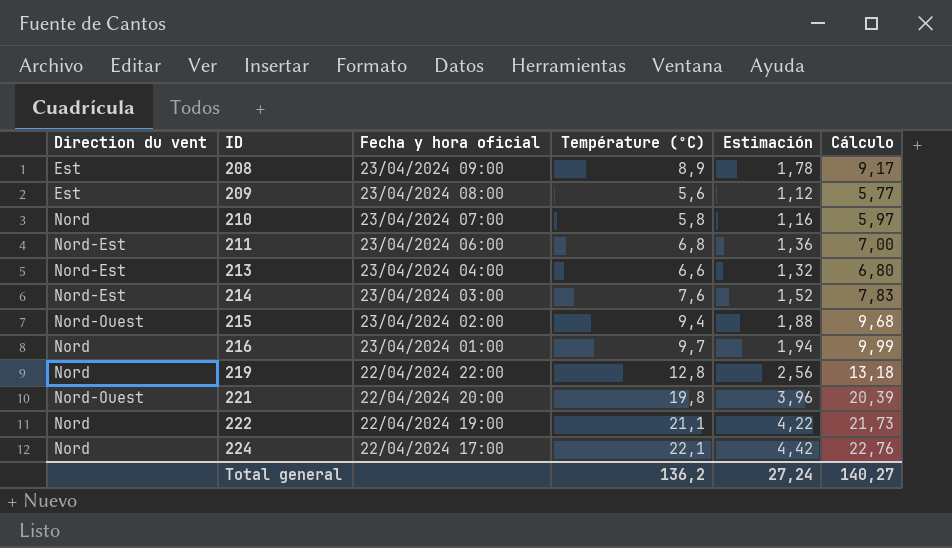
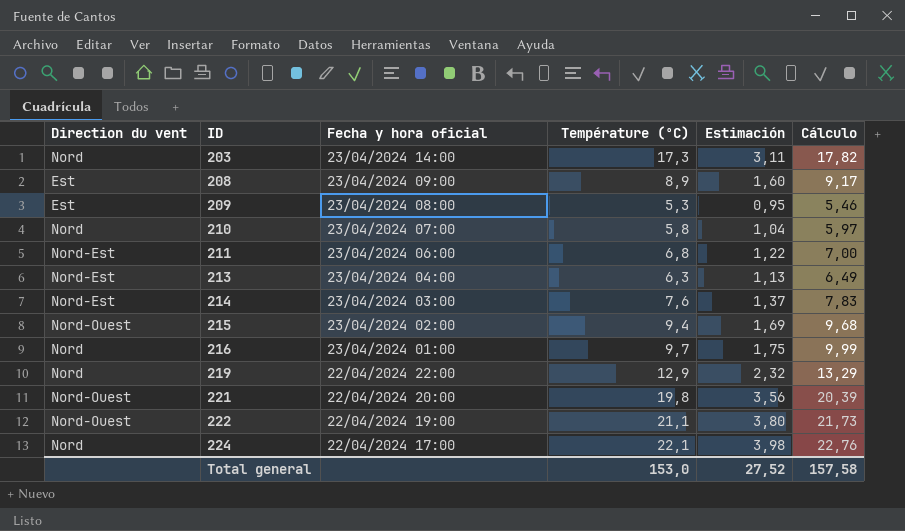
column Estimación | formula: [Température (ºC)] * 0,2 -> [Température (ºC)] * 0,18
row 203: none -> Nord | 23/04/2024 14:00 | 17,3 | 3,11 | 17,82
209 | Température (ºC): 5,6 -> 5,3
209 | Cálculo: 5,77 -> 5,46
213 | Température (ºC): 6,6 -> 6,3
213 | Cálculo: 6,80 -> 6,49
219 | Température (ºC): 12,8 -> 12,9
219 | Cálculo: 13,18 -> 13,29
222 | Direction du vent: Nord -> Nord-Ouest
Total general | Température (ºC): 136,2 -> 153,0
Total general | Estimación: 27,24 -> 27,52
Total general | Cálculo: 140,27 -> 157,58

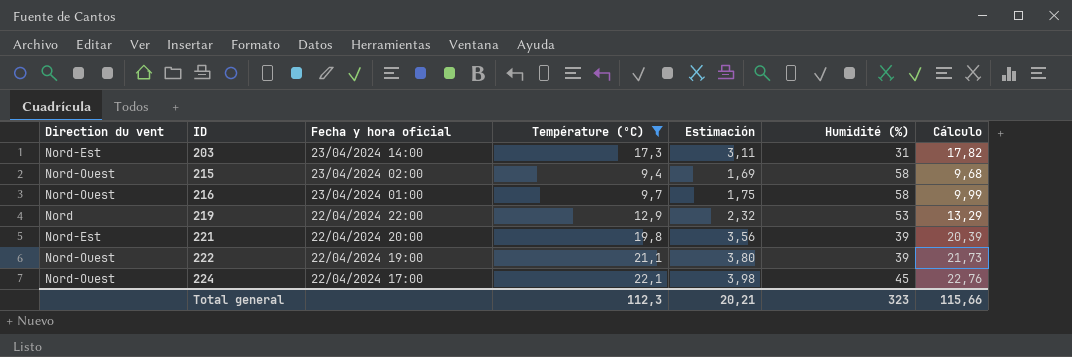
filter: none -> Température (ºC) >= 9,4
column Humidité (%) | position: none -> 6
203 | Direction du vent: Nord -> Nord-Est
216 | Direction du vent: Nord -> Nord-Ouest
221 | Direction du vent: Nord-Ouest -> Nord-Est
224 | Direction du vent: Nord -> Nord-Ouest
Total general | Température (ºC): 153,0 -> 112,3
Total general | Estimación: 27,52 -> 20,21
Total general | Cálculo: 157,58 -> 115,66

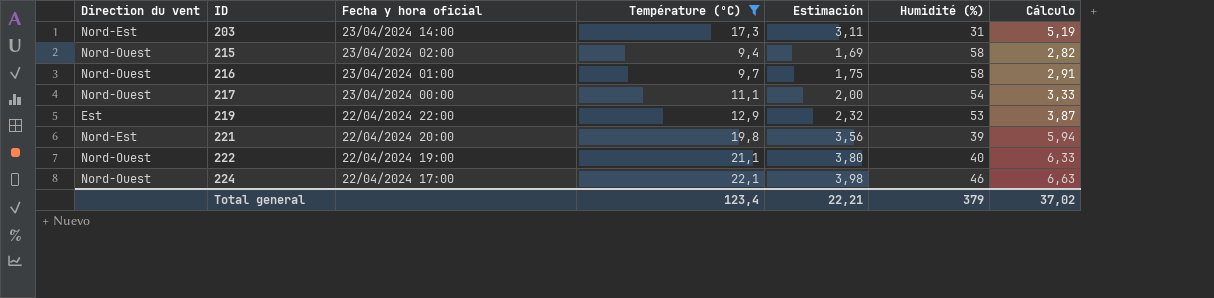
column Cálculo | formula: [Température (ºC)] * 1,03 -> [Température (ºC)] * 0,3
row 217: none -> Nord-Ouest | 23/04/2024 00:00 | 11,1 | 2,00 | 54 | 3,33
219 | Direction du vent: Nord -> Est
222 | Humidité (%): 39 -> 40
224 | Humidité (%): 45 -> 46
Total general | Température (ºC): 112,3 -> 123,4
Total general | Estimación: 20,21 -> 22,21
Total general | Humidité (%): 323 -> 379
Total general | Cálculo: 115,66 -> 37,02

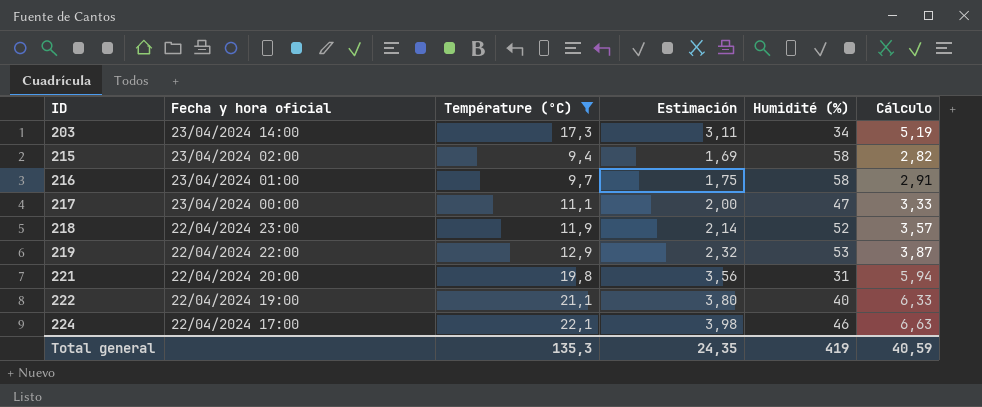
column Direction du vent | position: 1 -> none
203 | Humidité (%): 31 -> 34
217 | Humidité (%): 54 -> 47
row 218: none -> 22/04/2024 23:00 | 11,9 | 2,14 | 52 | 3,57
221 | Humidité (%): 39 -> 31
Total general | Température (ºC): 123,4 -> 135,3
Total general | Estimación: 22,21 -> 24,35
Total general | Humidité (%): 379 -> 419
Total general | Cálculo: 37,02 -> 40,59

